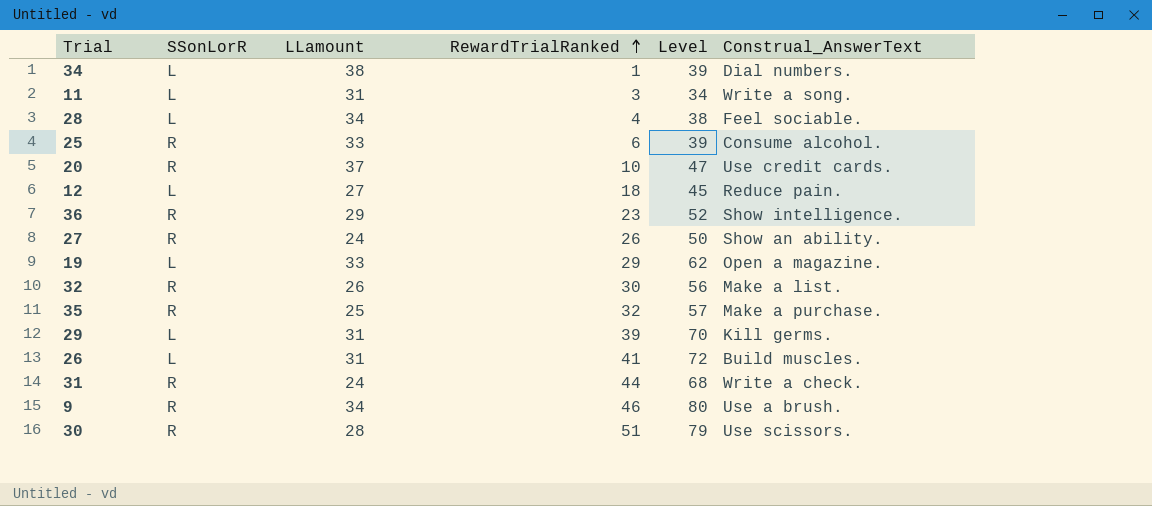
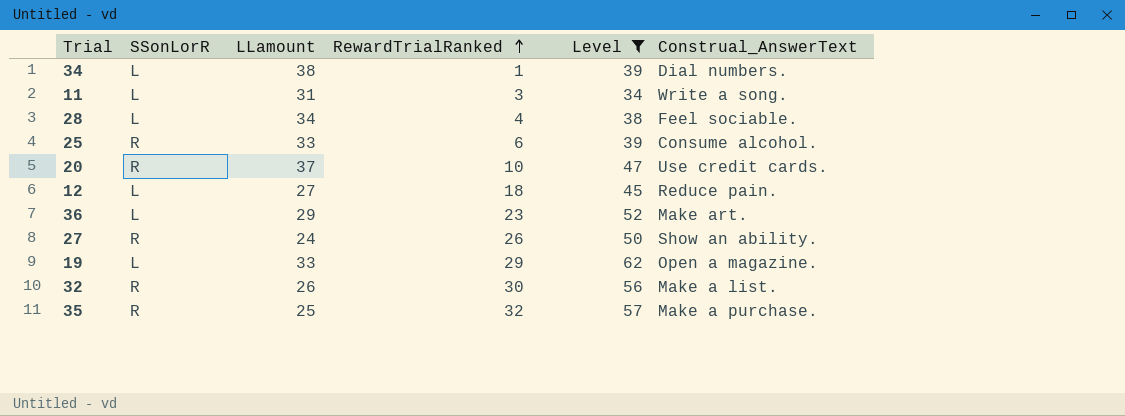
filter: none -> Level <= 62
36 | SSonLorR: R -> L
36 | Construal_AnswerText: Show intelligence. -> Make art.

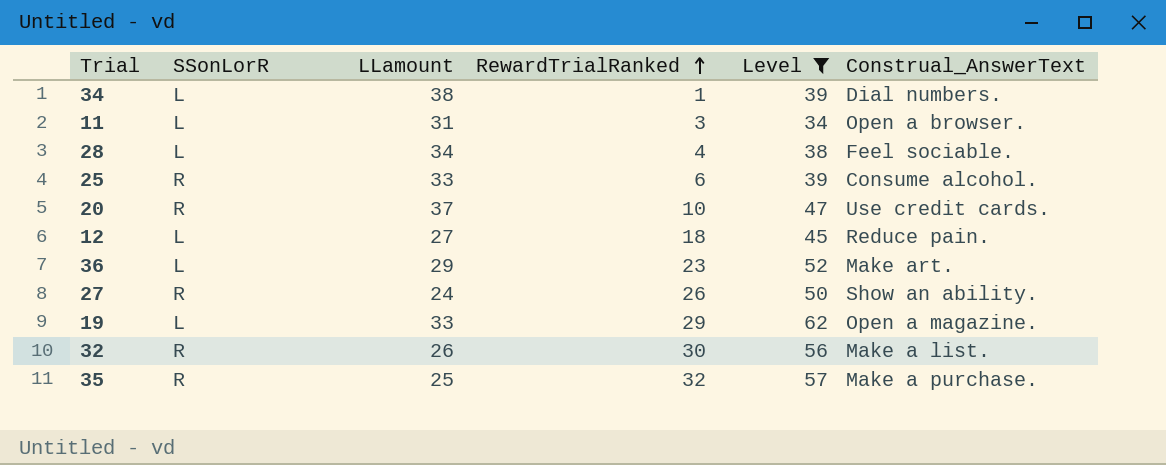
11 | Construal_AnswerText: Write a song. -> Open a browser.

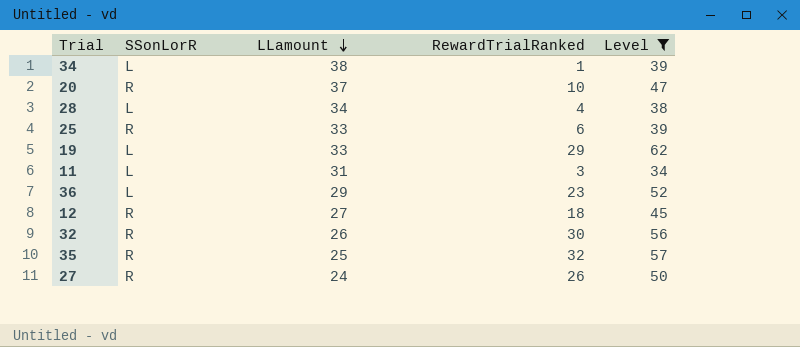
row order: RewardTrialRanked ascending -> LLamount descending
column Construal_AnswerText | position: 6 -> none
12 | SSonLorR: L -> R

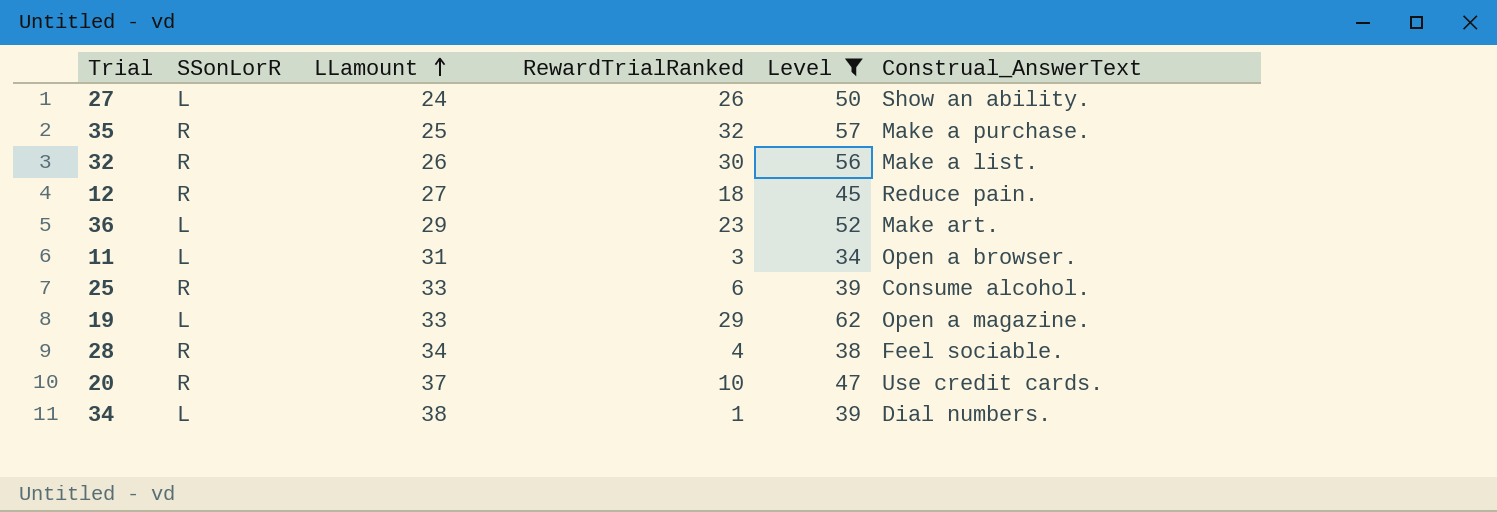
row order: LLamount descending -> LLamount ascending
column Construal_AnswerText | position: none -> 6
27 | SSonLorR: R -> L
28 | SSonLorR: L -> R

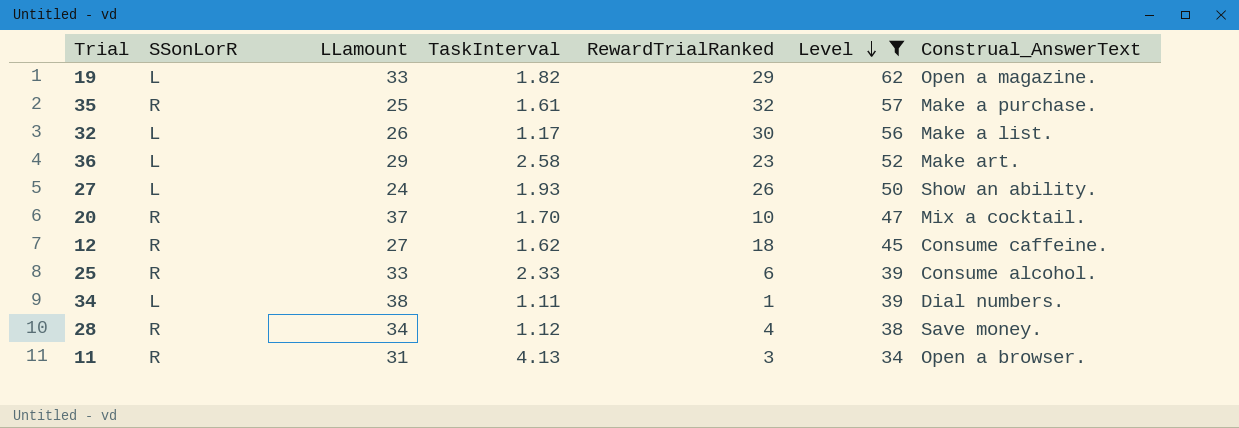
row order: LLamount ascending -> Level descending
column TaskInterval | position: none -> 4
32 | SSonLorR: R -> L
20 | Construal_AnswerText: Use credit cards. -> Mix a cocktail.
12 | Construal_AnswerText: Reduce pain. -> Consume caffeine.
28 | Construal_AnswerText: Feel sociable. -> Save money.
11 | SSonLorR: L -> R

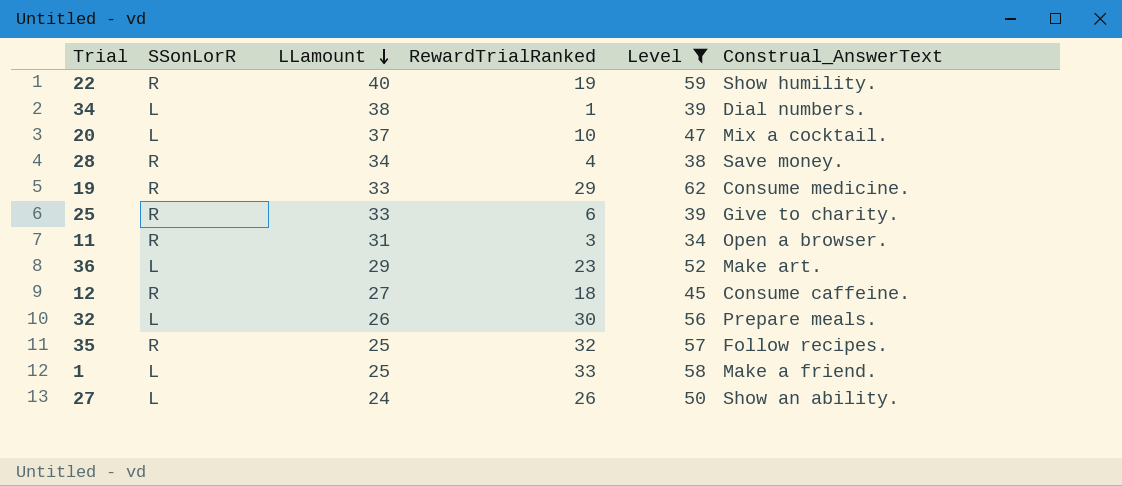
row order: Level descending -> LLamount descending
column TaskInterval | position: 4 -> none
row 22: none -> R | 40 | 19 | 59 | Show humility.
20 | SSonLorR: R -> L
19 | SSonLorR: L -> R
19 | Construal_AnswerText: Open a magazine. -> Consume medicine.
25 | Construal_AnswerText: Consume alcohol. -> Give to charity.
32 | Construal_AnswerText: Make a list. -> Prepare meals.
35 | Construal_AnswerText: Make a purchase. -> Follow recipes.
row 1: none -> L | 25 | 33 | 58 | Make a friend.

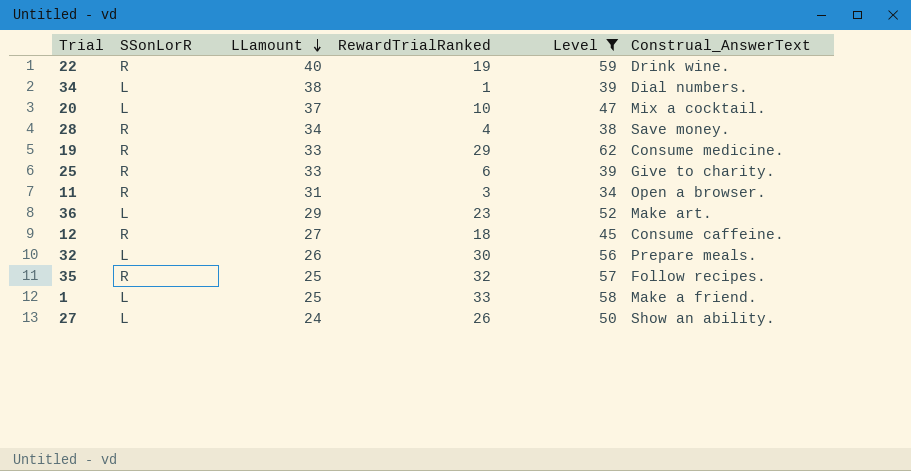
22 | Construal_AnswerText: Show humility. -> Drink wine.

